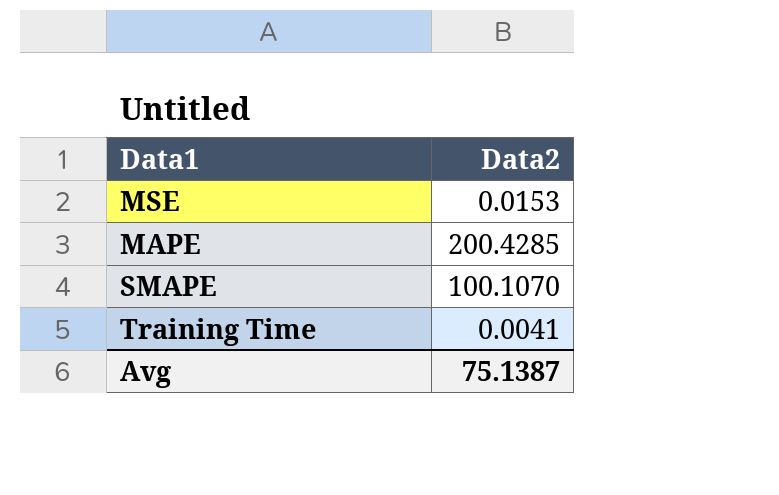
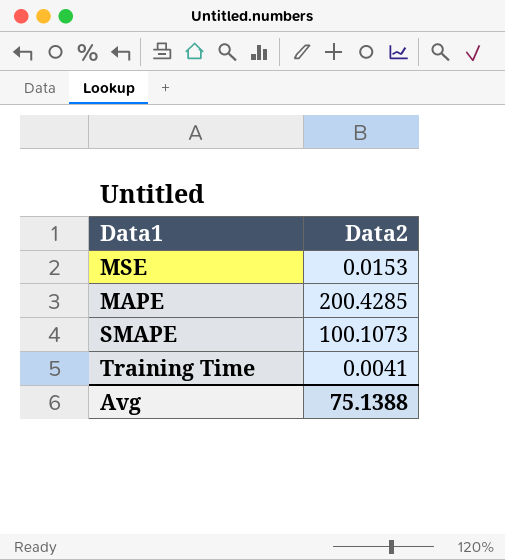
SMAPE | Data2: 100.1070 -> 100.1073
Avg | Data2: 75.1387 -> 75.1388

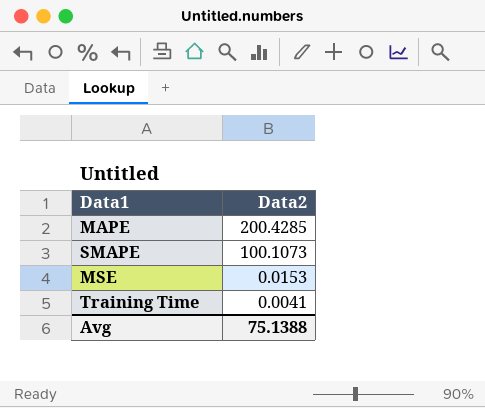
row order: none -> Data2 descending

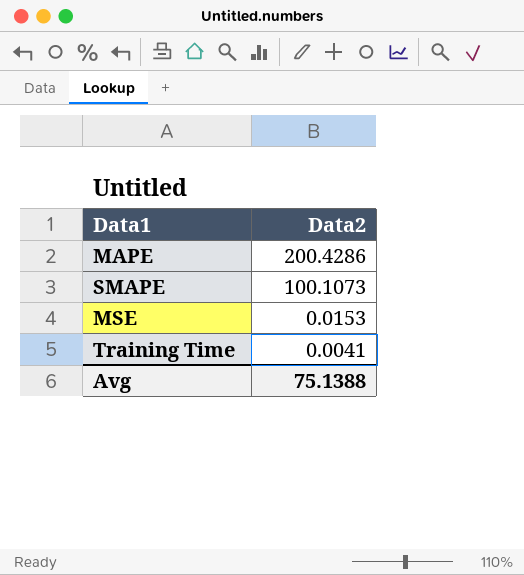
MAPE | Data2: 200.4285 -> 200.4286

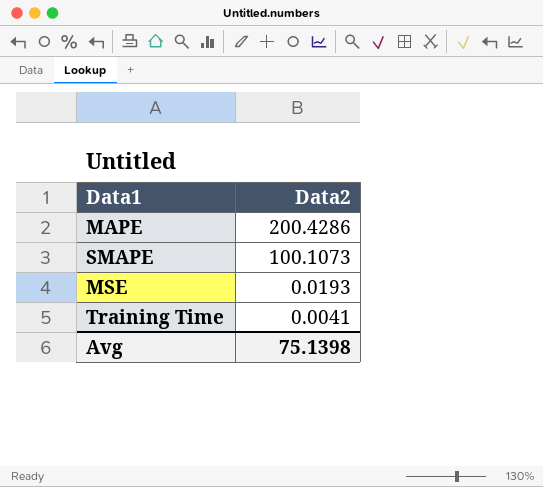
MSE | Data2: 0.0153 -> 0.0193
Avg | Data2: 75.1388 -> 75.1398

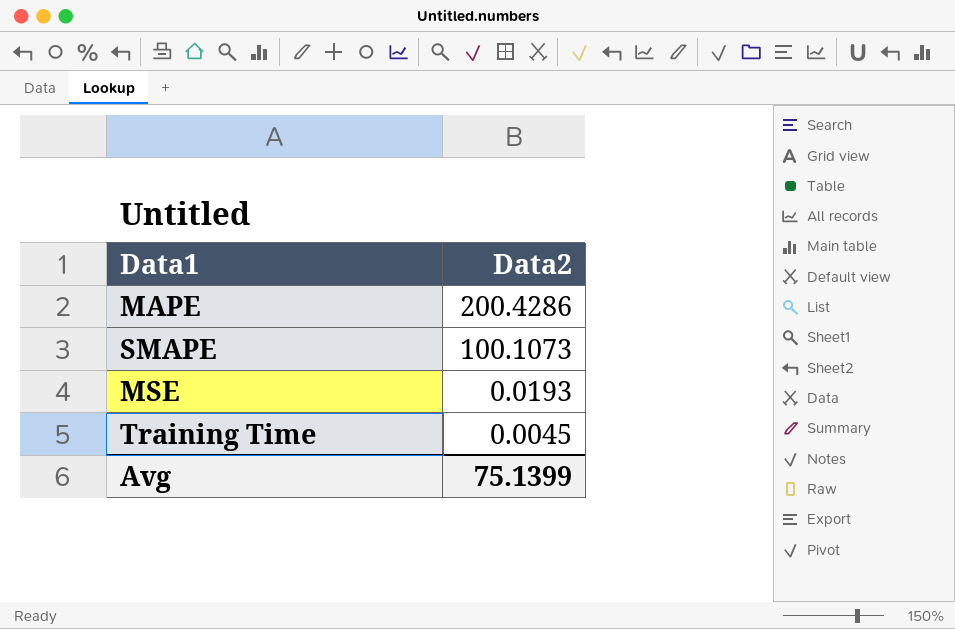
Training Time | Data2: 0.0041 -> 0.0045
Avg | Data2: 75.1398 -> 75.1399

